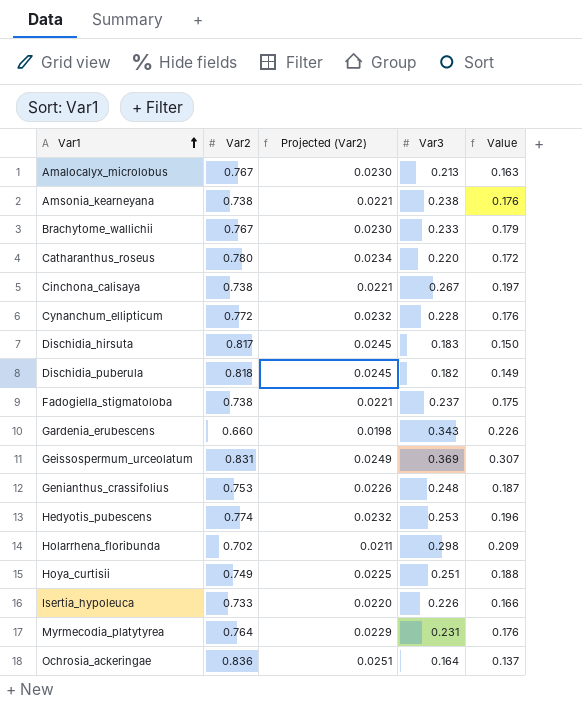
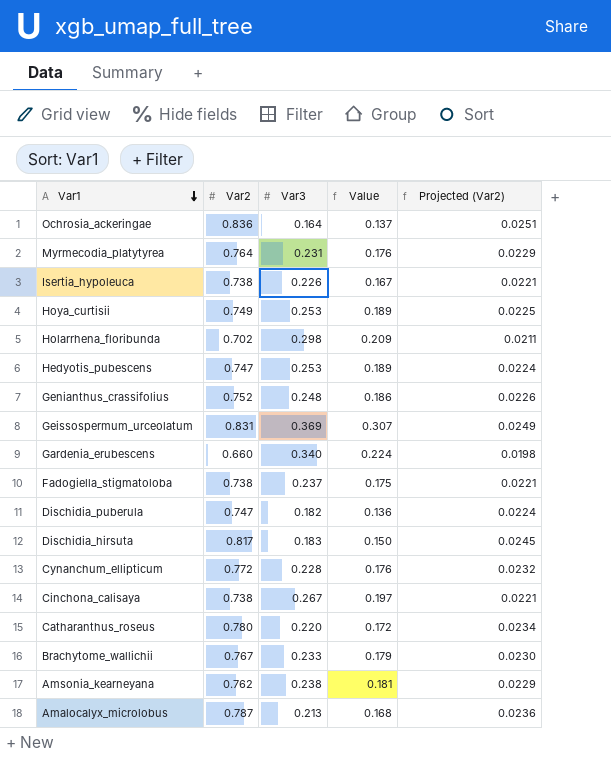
row order: Var1 ascending -> Var1 descending
column Projected (Var2) | position: 3 -> 5
Isertia_hypoleuca | Var2: 0.733 -> 0.738
Isertia_hypoleuca | Value: 0.166 -> 0.167
Isertia_hypoleuca | Projected (Var2): 0.0220 -> 0.0221
Hoya_curtisii | Var3: 0.251 -> 0.253
Hoya_curtisii | Value: 0.188 -> 0.189
Hedyotis_pubescens | Var2: 0.774 -> 0.747
Hedyotis_pubescens | Value: 0.196 -> 0.189
Hedyotis_pubescens | Projected (Var2): 0.0232 -> 0.0224
Genianthus_crassifolius | Var2: 0.753 -> 0.752
Genianthus_crassifolius | Value: 0.187 -> 0.186
Gardenia_erubescens | Var3: 0.343 -> 0.340
Gardenia_erubescens | Value: 0.226 -> 0.224
Dischidia_puberula | Var2: 0.818 -> 0.747
Dischidia_puberula | Value: 0.149 -> 0.136
Dischidia_puberula | Projected (Var2): 0.0245 -> 0.0224
Amsonia_kearneyana | Var2: 0.738 -> 0.762
Amsonia_kearneyana | Value: 0.176 -> 0.181
Amsonia_kearneyana | Projected (Var2): 0.0221 -> 0.0229
Amalocalyx_microlobus | Var2: 0.767 -> 0.787
Amalocalyx_microlobus | Value: 0.163 -> 0.168
Amalocalyx_microlobus | Projected (Var2): 0.0230 -> 0.0236

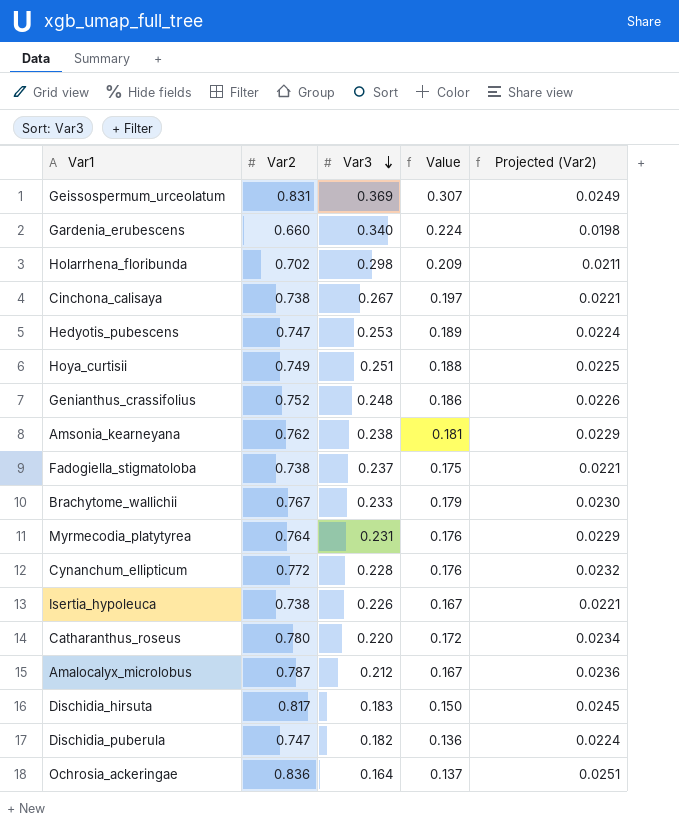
row order: Var1 descending -> Var3 descending
Hoya_curtisii | Var3: 0.253 -> 0.251
Hoya_curtisii | Value: 0.189 -> 0.188
Amalocalyx_microlobus | Var3: 0.213 -> 0.212
Amalocalyx_microlobus | Value: 0.168 -> 0.167

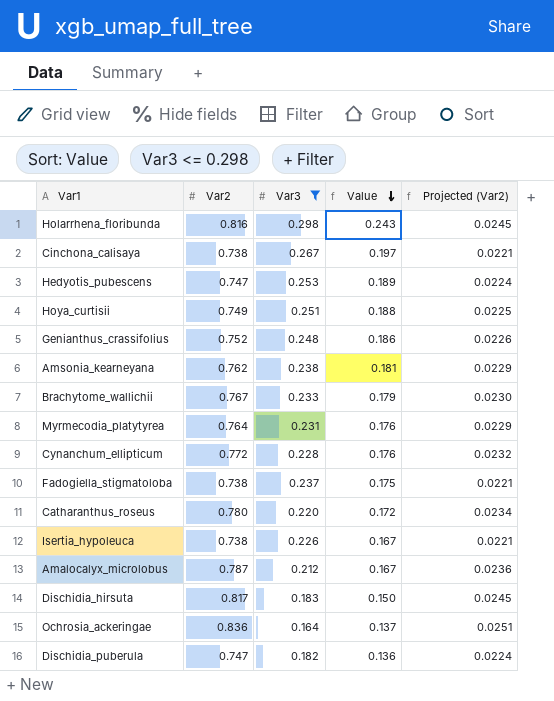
filter: none -> Var3 <= 0.298
row order: Var3 descending -> Value descending
Holarrhena_floribunda | Var2: 0.702 -> 0.816
Holarrhena_floribunda | Value: 0.209 -> 0.243
Holarrhena_floribunda | Projected (Var2): 0.0211 -> 0.0245

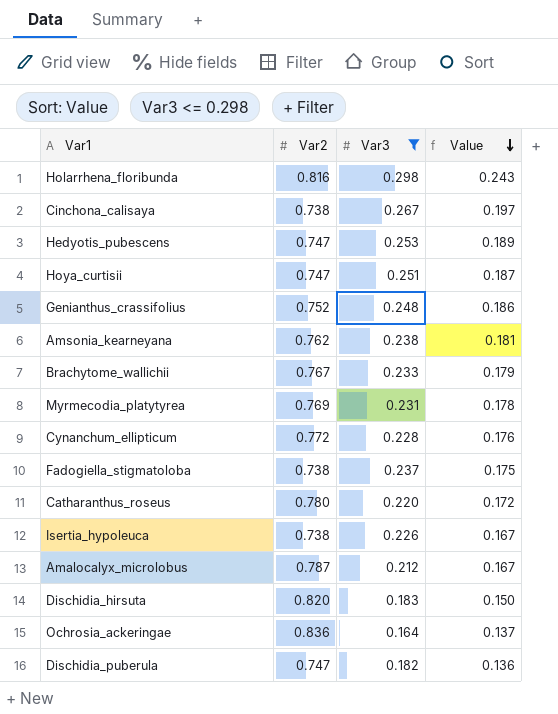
column Projected (Var2) | formula: [Var2] * 0.03 -> none
Hoya_curtisii | Var2: 0.749 -> 0.747
Hoya_curtisii | Value: 0.188 -> 0.187
Myrmecodia_platytyrea | Var2: 0.764 -> 0.769
Myrmecodia_platytyrea | Value: 0.176 -> 0.178
Dischidia_hirsuta | Var2: 0.817 -> 0.820

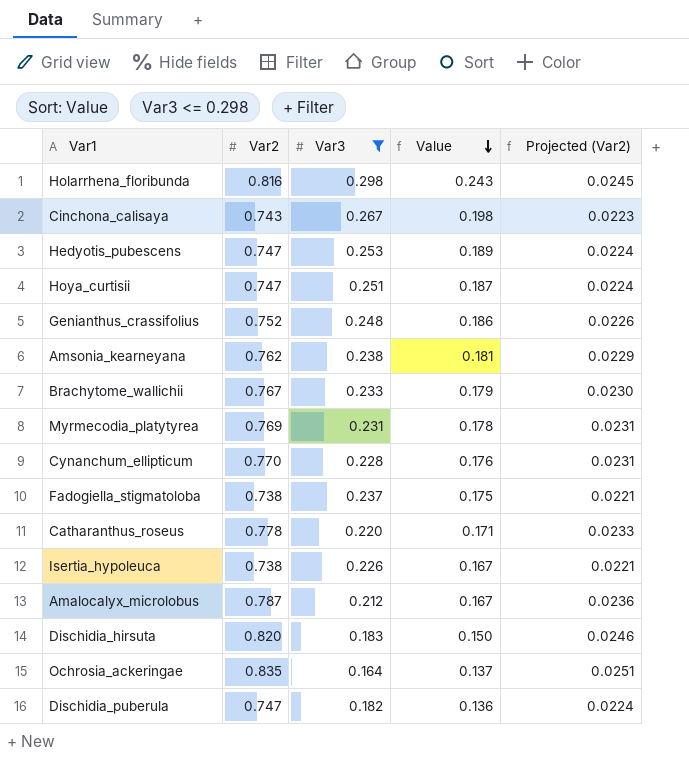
column Projected (Var2) | formula: none -> [Var2] * 0.03
Cinchona_calisaya | Var2: 0.738 -> 0.743
Cinchona_calisaya | Value: 0.197 -> 0.198
Cynanchum_ellipticum | Var2: 0.772 -> 0.770
Catharanthus_roseus | Var2: 0.780 -> 0.778
Catharanthus_roseus | Value: 0.172 -> 0.171
Ochrosia_ackeringae | Var2: 0.836 -> 0.835

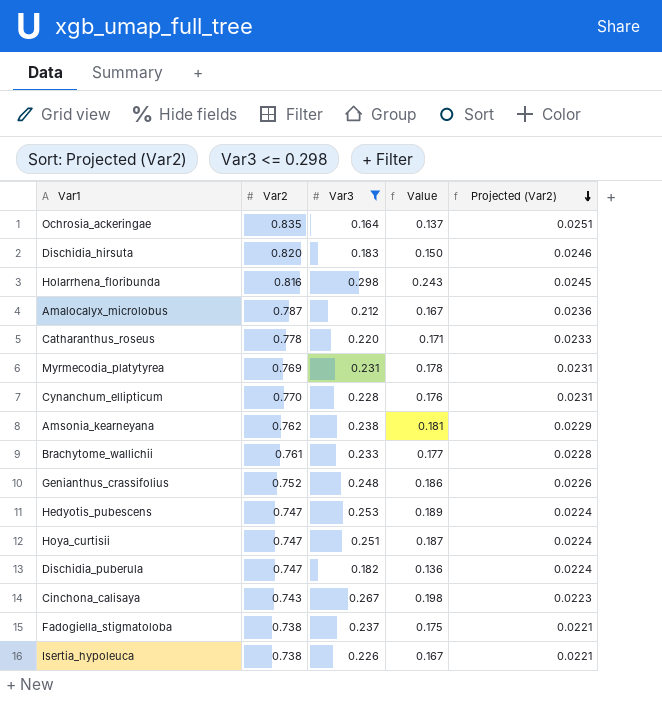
row order: Value descending -> Projected (Var2) descending
Brachytome_wallichii | Var2: 0.767 -> 0.761
Brachytome_wallichii | Value: 0.179 -> 0.177
Brachytome_wallichii | Projected (Var2): 0.0230 -> 0.0228

